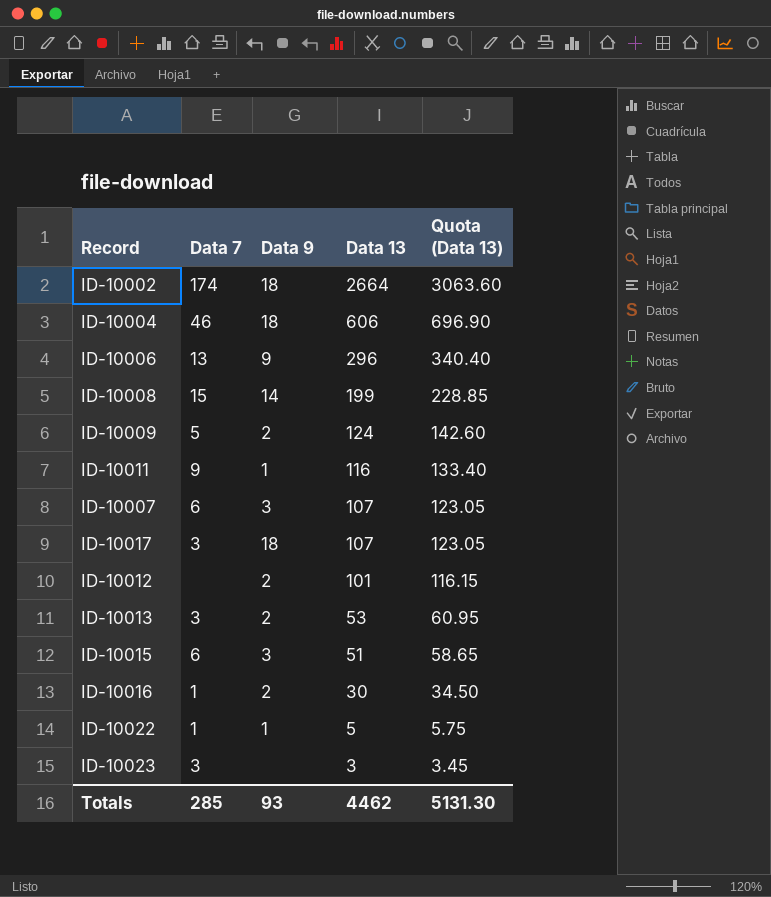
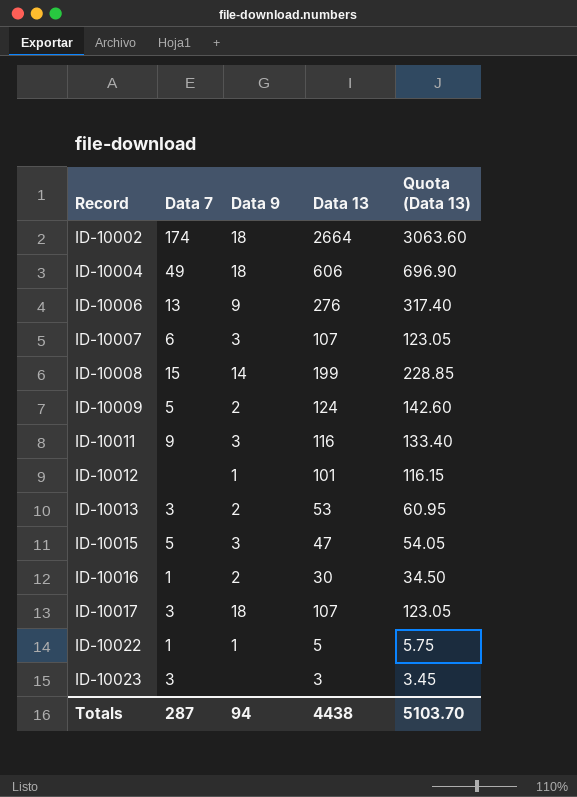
row order: Data 13 descending -> Record ascending
ID-10004 | Data 7: 46 -> 49
ID-10006 | Data 13: 296 -> 276
ID-10006 | Quota (Data 13): 340.40 -> 317.40
ID-10011 | Data 9: 1 -> 3
ID-10012 | Data 9: 2 -> 1
ID-10015 | Data 7: 6 -> 5
ID-10015 | Data 13: 51 -> 47
ID-10015 | Quota (Data 13): 58.65 -> 54.05
Totals | Data 7: 285 -> 287
Totals | Data 9: 93 -> 94
Totals | Data 13: 4462 -> 4438
Totals | Quota (Data 13): 5131.30 -> 5103.70

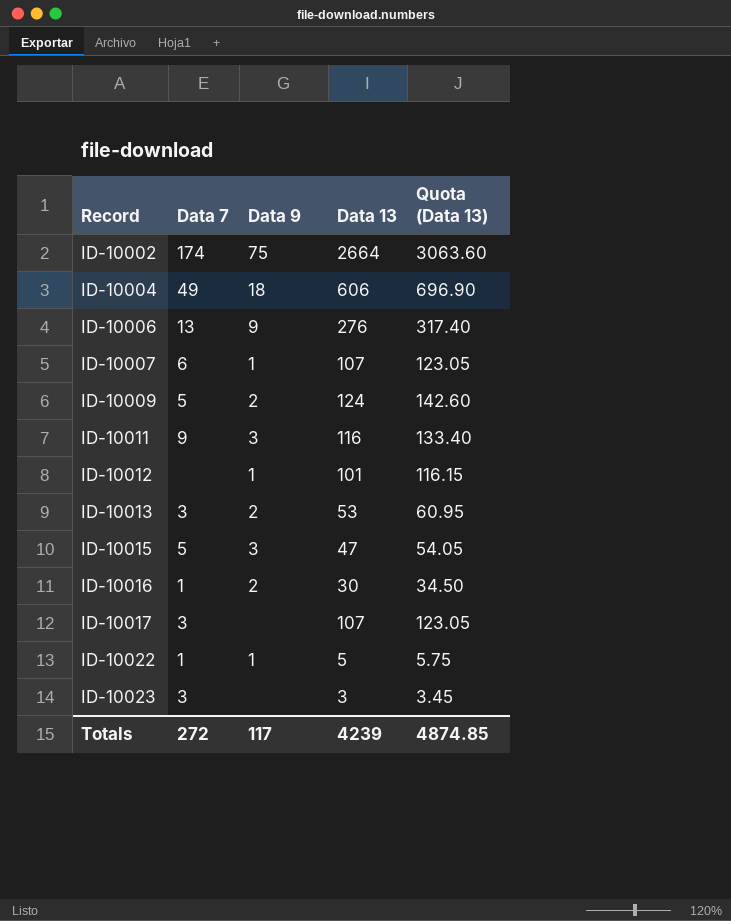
row ID-10008: 15 | 14 | 199 | 228.85 -> none
ID-10002 | Data 9: 18 -> 75
ID-10007 | Data 9: 3 -> 1
ID-10017 | Data 9: 18 -> none
Totals | Data 7: 287 -> 272
Totals | Data 9: 94 -> 117
Totals | Data 13: 4438 -> 4239
Totals | Quota (Data 13): 5103.70 -> 4874.85

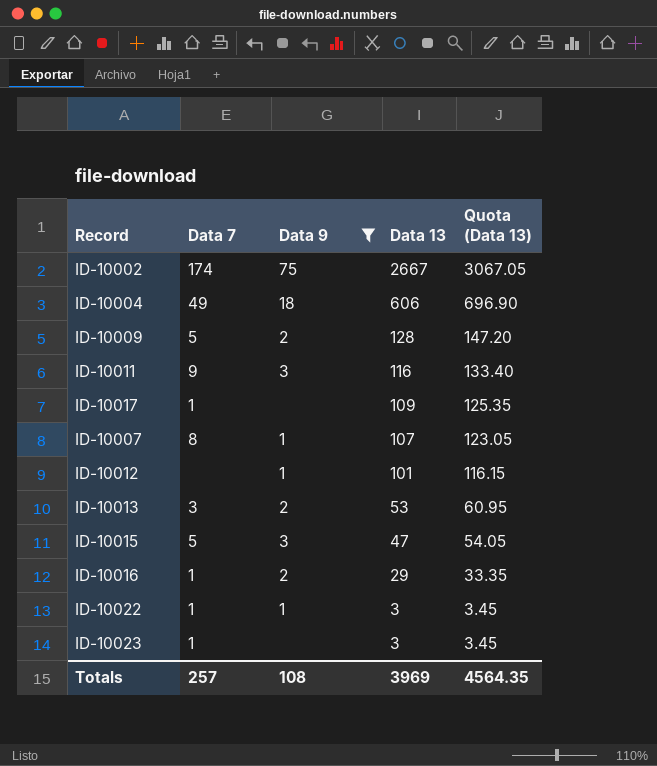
filter: none -> Data 9 != 9
row order: Record ascending -> Data 13 descending
ID-10002 | Data 13: 2664 -> 2667
ID-10002 | Quota (Data 13): 3063.60 -> 3067.05
ID-10009 | Data 13: 124 -> 128
ID-10009 | Quota (Data 13): 142.60 -> 147.20
ID-10017 | Data 7: 3 -> 1
ID-10017 | Data 13: 107 -> 109
ID-10017 | Quota (Data 13): 123.05 -> 125.35
ID-10007 | Data 7: 6 -> 8
ID-10016 | Data 13: 30 -> 29
ID-10016 | Quota (Data 13): 34.50 -> 33.35
ID-10022 | Data 13: 5 -> 3
ID-10022 | Quota (Data 13): 5.75 -> 3.45
ID-10023 | Data 7: 3 -> 1
Totals | Data 7: 272 -> 257
Totals | Data 9: 117 -> 108
Totals | Data 13: 4239 -> 3969
Totals | Quota (Data 13): 4874.85 -> 4564.35

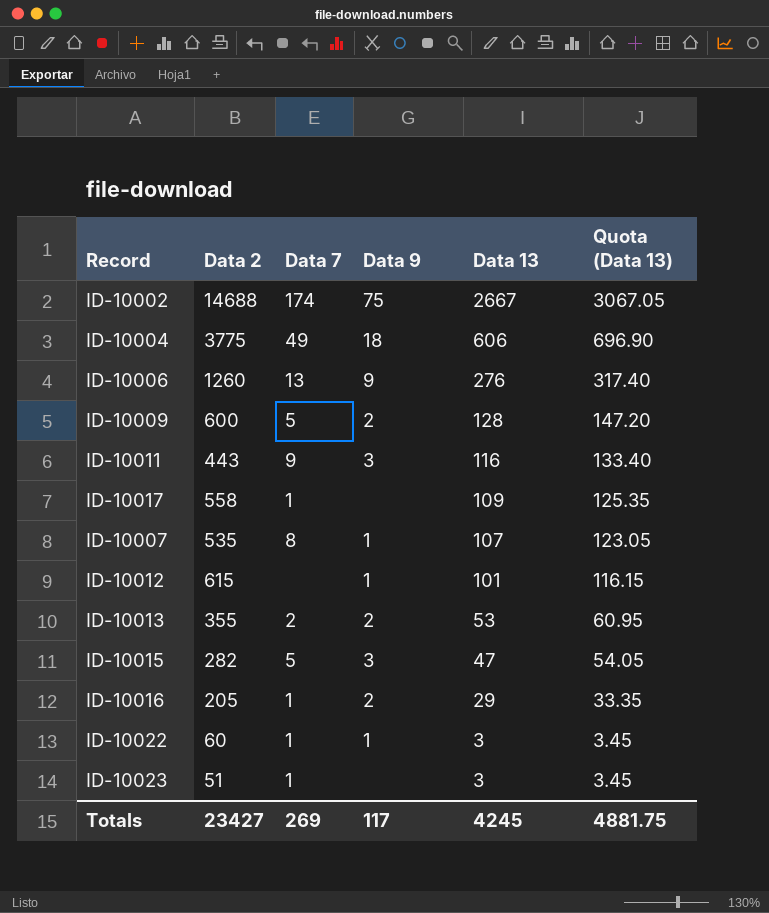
filter: Data 9 != 9 -> none
column Data 2 | position: none -> 2
ID-10013 | Data 7: 3 -> 2
Totals | Data 7: 257 -> 269
Totals | Data 9: 108 -> 117
Totals | Data 13: 3969 -> 4245
Totals | Quota (Data 13): 4564.35 -> 4881.75

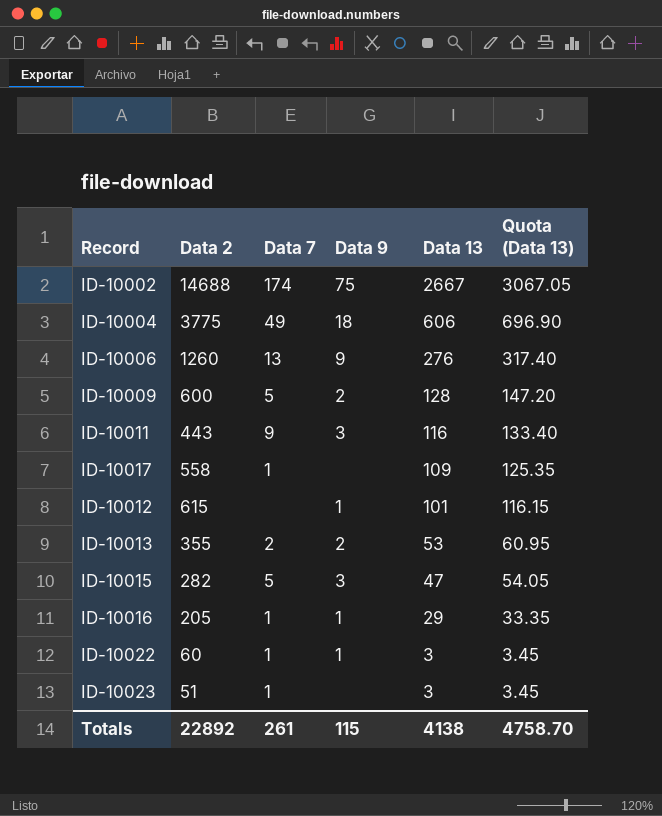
row ID-10007: 535 | 8 | 1 | 107 | 123.05 -> none
ID-10016 | Data 9: 2 -> 1
Totals | Data 2: 23427 -> 22892
Totals | Data 7: 269 -> 261
Totals | Data 9: 117 -> 115
Totals | Data 13: 4245 -> 4138
Totals | Quota (Data 13): 4881.75 -> 4758.70

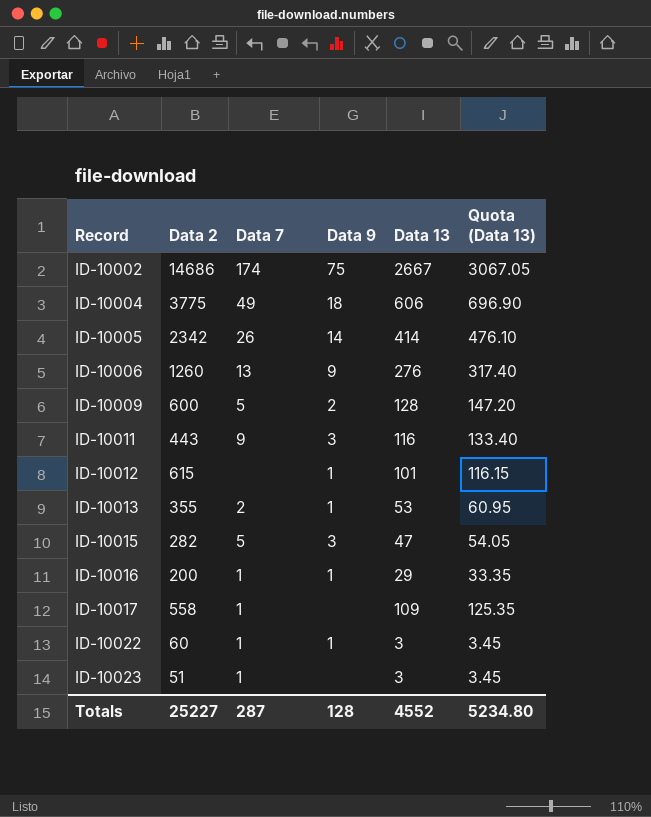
row order: Data 13 descending -> Record ascending
ID-10002 | Data 2: 14688 -> 14686
row ID-10005: none -> 2342 | 26 | 14 | 414 | 476.10
ID-10013 | Data 9: 2 -> 1
ID-10016 | Data 2: 205 -> 200
Totals | Data 2: 22892 -> 25227
Totals | Data 7: 261 -> 287
Totals | Data 9: 115 -> 128
Totals | Data 13: 4138 -> 4552
Totals | Quota (Data 13): 4758.70 -> 5234.80

